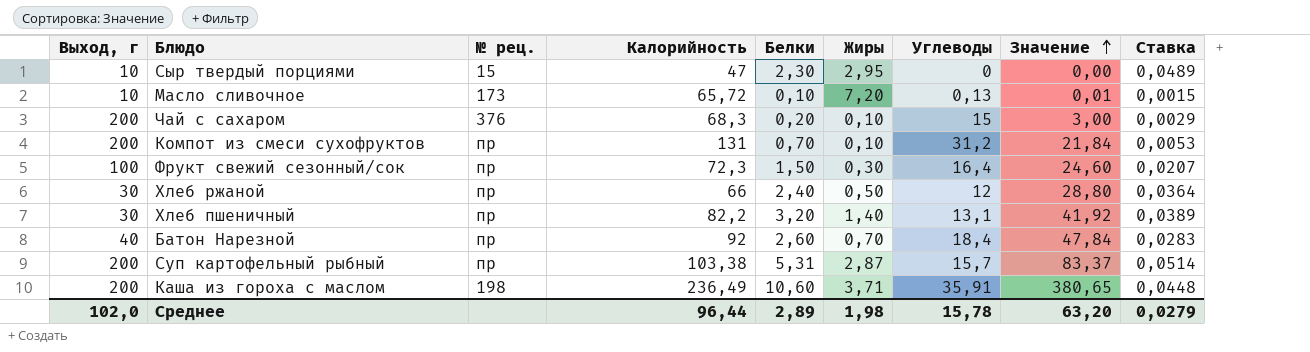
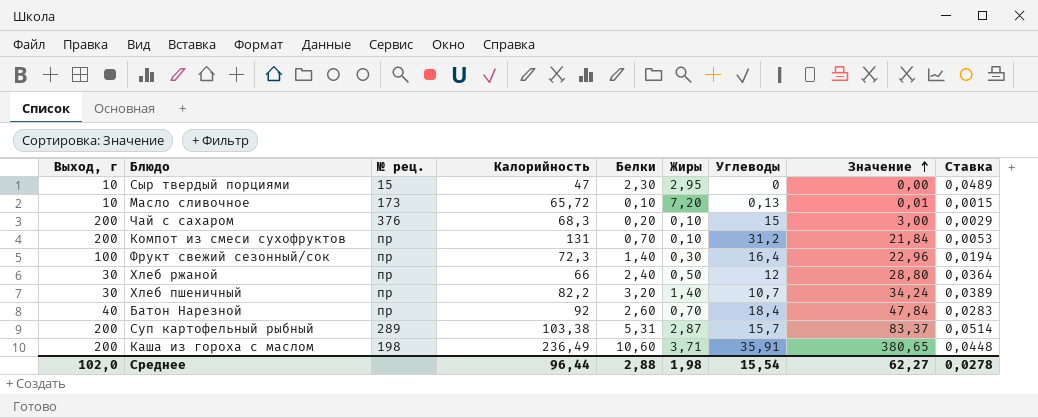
Фрукт свежий сезонный/сок | Белки: 1,50 -> 1,40
Фрукт свежий сезонный/сок | Значение: 24,60 -> 22,96
Фрукт свежий сезонный/сок | Ставка: 0,0207 -> 0,0194
Хлеб пшеничный | Углеводы: 13,1 -> 10,7
Хлеб пшеничный | Значение: 41,92 -> 34,24
Суп картофельный рыбный | № рец.: пр -> 289
Среднее | Белки: 2,89 -> 2,88
Среднее | Углеводы: 15,78 -> 15,54
Среднее | Значение: 63,20 -> 62,27
Среднее | Ставка: 0,0279 -> 0,0278

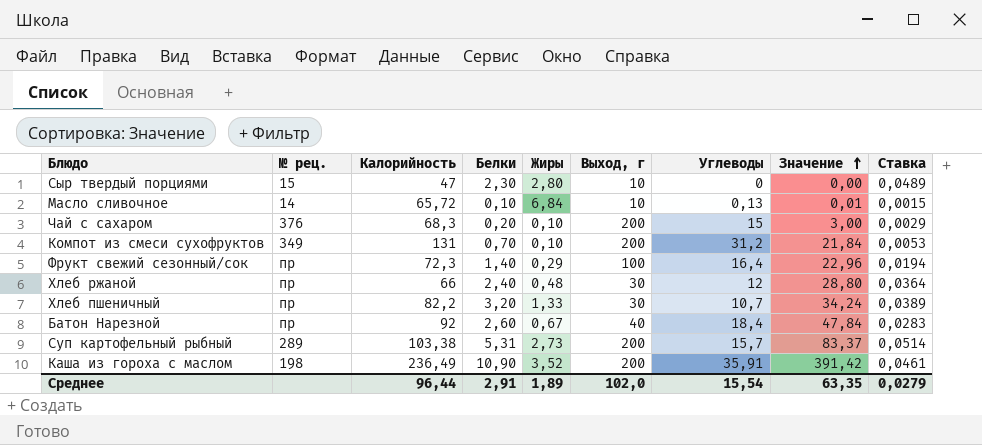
column Выход, г | position: 1 -> 6
Сыр твердый порциями | Жиры: 2,95 -> 2,80
Масло сливочное | № рец.: 173 -> 14
Масло сливочное | Жиры: 7,20 -> 6,84
Компот из смеси сухофруктов | № рец.: пр -> 349
Фрукт свежий сезонный/сок | Жиры: 0,30 -> 0,29
Хлеб ржаной | Жиры: 0,50 -> 0,48
Хлеб пшеничный | Жиры: 1,40 -> 1,33
Батон Нарезной | Жиры: 0,70 -> 0,67
Суп картофельный рыбный | Жиры: 2,87 -> 2,73
Каша из гороха с маслом | Белки: 10,60 -> 10,90
Каша из гороха с маслом | Жиры: 3,71 -> 3,52
Каша из гороха с маслом | Значение: 380,65 -> 391,42
Каша из гороха с маслом | Ставка: 0,0448 -> 0,0461
Среднее | Белки: 2,88 -> 2,91
Среднее | Жиры: 1,98 -> 1,89
Среднее | Значение: 62,27 -> 63,35
Среднее | Ставка: 0,0278 -> 0,0279

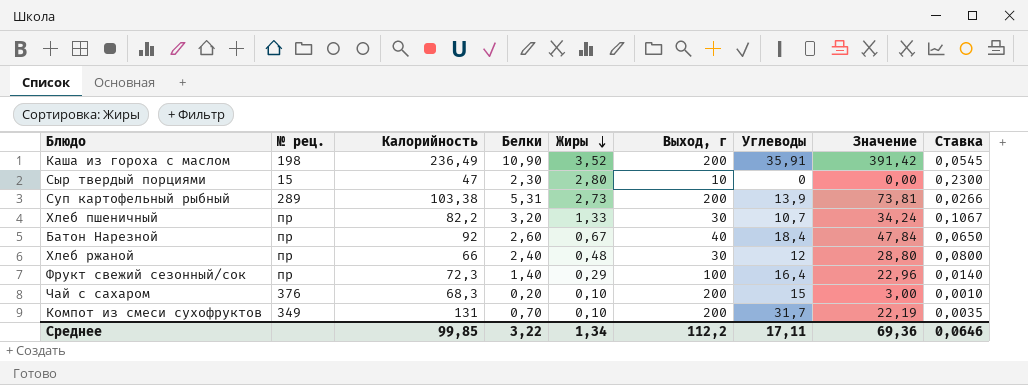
row order: Значение ascending -> Жиры descending
column Ставка | formula: [Белки] / [Калорийность] -> [Белки] / [Выход, г]
row Масло сливочное: 14 | 65,72 | 0,10 | 6,84 | 10 | 0,13 | 0,01 | 0,0015 -> none
Суп картофельный рыбный | Углеводы: 15,7 -> 13,9
Суп картофельный рыбный | Значение: 83,37 -> 73,81
Компот из смеси сухофруктов | Углеводы: 31,2 -> 31,7
Компот из смеси сухофруктов | Значение: 21,84 -> 22,19
Среднее | Калорийность: 96,44 -> 99,85
Среднее | Белки: 2,91 -> 3,22
Среднее | Жиры: 1,89 -> 1,34
Среднее | Выход, г: 102,0 -> 112,2
Среднее | Углеводы: 15,54 -> 17,11
Среднее | Значение: 63,35 -> 69,36
Среднее | Ставка: 0,0279 -> 0,0646

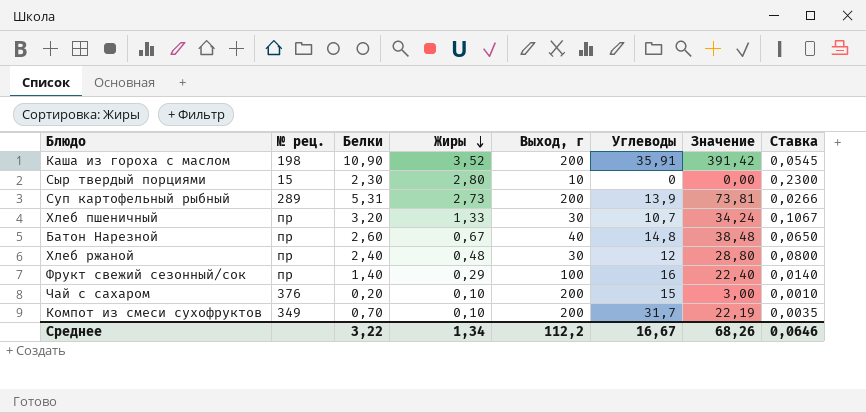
column Калорийность | position: 3 -> none
Батон Нарезной | Углеводы: 18,4 -> 14,8
Батон Нарезной | Значение: 47,84 -> 38,48
Фрукт свежий сезонный/сок | Углеводы: 16,4 -> 16
Фрукт свежий сезонный/сок | Значение: 22,96 -> 22,40
Среднее | Углеводы: 17,11 -> 16,67
Среднее | Значение: 69,36 -> 68,26

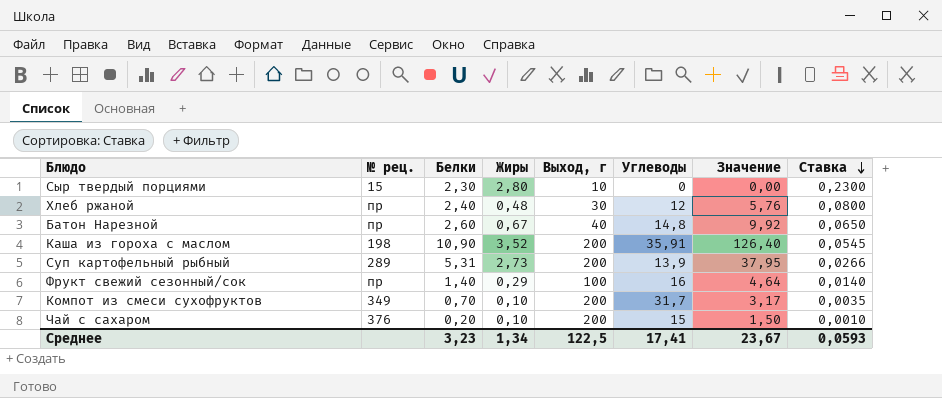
row order: Жиры descending -> Ставка descending
column Значение | formula: [Белки] * [Углеводы] -> [Жиры] * [Углеводы]
row Хлеб пшеничный: пр | 3,20 | 1,33 | 30 | 10,7 | 34,24 | 0,1067 -> none
Среднее | Белки: 3,22 -> 3,23
Среднее | Выход, г: 112,2 -> 122,5
Среднее | Углеводы: 16,67 -> 17,41
Среднее | Значение: 68,26 -> 23,67
Среднее | Ставка: 0,0646 -> 0,0593

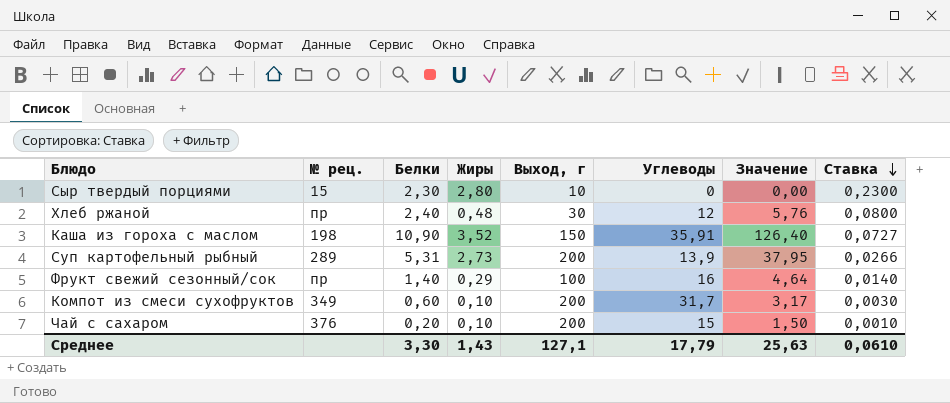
row Батон Нарезной: пр | 2,60 | 0,67 | 40 | 14,8 | 9,92 | 0,0650 -> none
Каша из гороха с маслом | Выход, г: 200 -> 150
Каша из гороха с маслом | Ставка: 0,0545 -> 0,0727
Компот из смеси сухофруктов | Белки: 0,70 -> 0,60
Компот из смеси сухофруктов | Ставка: 0,0035 -> 0,0030
Среднее | Белки: 3,23 -> 3,30
Среднее | Жиры: 1,34 -> 1,43
Среднее | Выход, г: 122,5 -> 127,1
Среднее | Углеводы: 17,41 -> 17,79
Среднее | Значение: 23,67 -> 25,63
Среднее | Ставка: 0,0593 -> 0,0610

